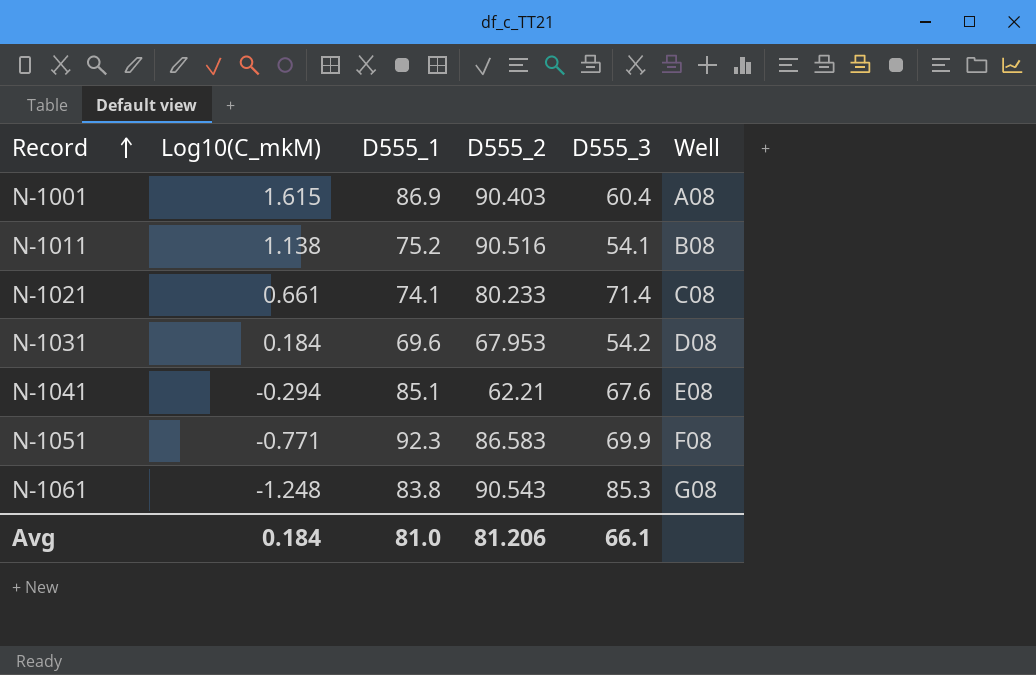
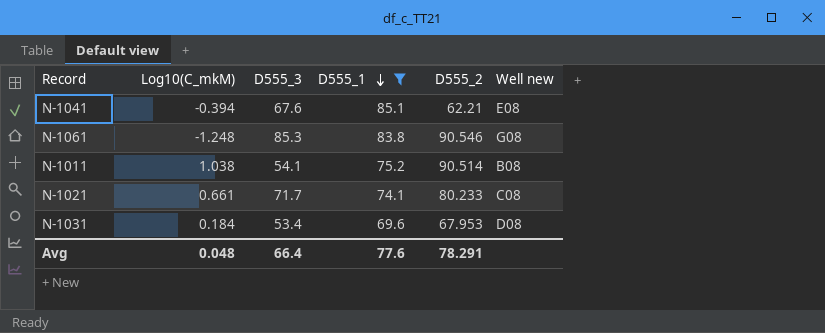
filter: none -> D555_1 <= 85.1
row order: Record ascending -> D555_1 descending
column D555_3 | position: 5 -> 3
column name: Well -> Well new
N-1041 | Log10(C_mkM): -0.294 -> -0.394
N-1061 | D555_2: 90.543 -> 90.546
N-1011 | Log10(C_mkM): 1.138 -> 1.038
N-1011 | D555_2: 90.516 -> 90.514
N-1021 | D555_3: 71.4 -> 71.7
N-1031 | D555_3: 54.2 -> 53.4
Avg | Log10(C_mkM): 0.184 -> 0.048
Avg | D555_3: 66.1 -> 66.4
Avg | D555_1: 81.0 -> 77.6
Avg | D555_2: 81.206 -> 78.291

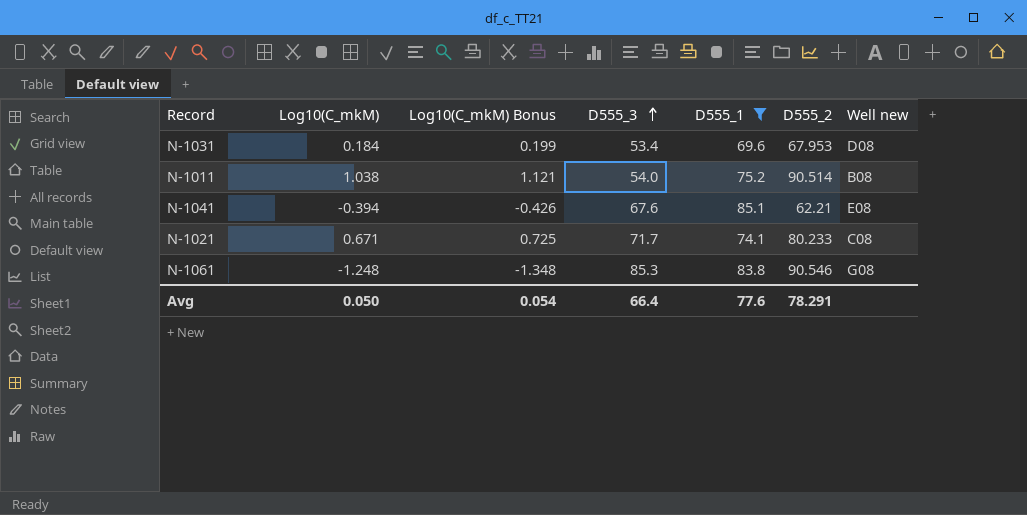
row order: D555_1 descending -> D555_3 ascending
column Log10(C_mkM) Bonus | formula: none -> [Log10(C_mkM)] * 1.08
N-1011 | D555_3: 54.1 -> 54.0
N-1021 | Log10(C_mkM): 0.661 -> 0.671
Avg | Log10(C_mkM): 0.048 -> 0.050

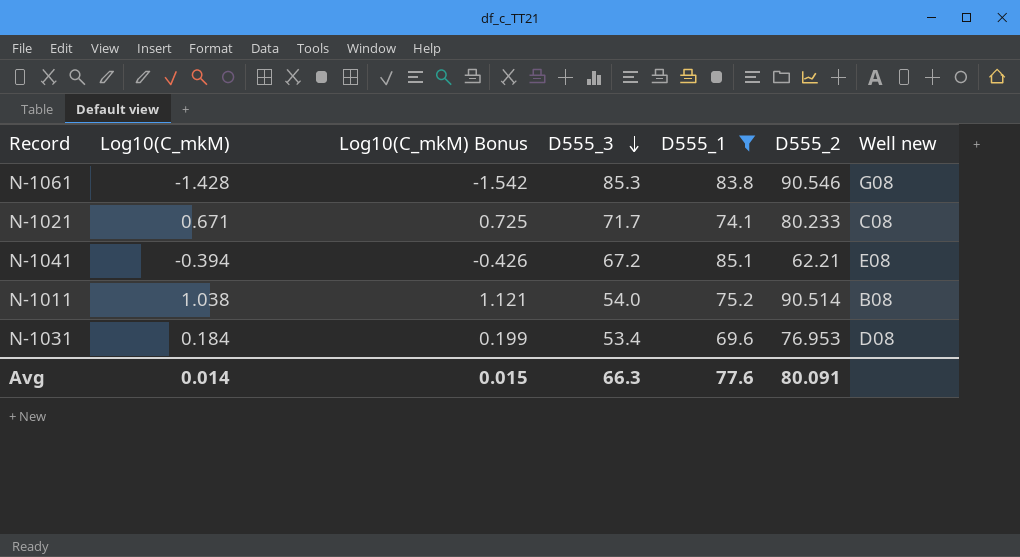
row order: D555_3 ascending -> D555_3 descending
N-1061 | Log10(C_mkM): -1.248 -> -1.428
N-1061 | Log10(C_mkM) Bonus: -1.348 -> -1.542
N-1041 | D555_3: 67.6 -> 67.2
N-1031 | D555_2: 67.953 -> 76.953
Avg | Log10(C_mkM): 0.050 -> 0.014
Avg | Log10(C_mkM) Bonus: 0.054 -> 0.015
Avg | D555_3: 66.4 -> 66.3
Avg | D555_2: 78.291 -> 80.091

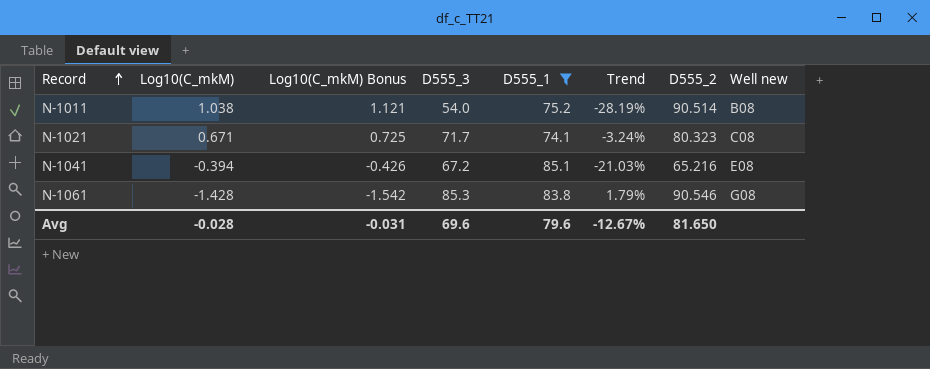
row order: D555_3 descending -> Record ascending
column Trend | formula: none -> ([D555_3] - [D555_1]) / [D555_1]
row N-1031: 0.184 | 0.199 | 53.4 | 69.6 | 76.953 | D08 -> none
N-1021 | D555_2: 80.233 -> 80.323
N-1041 | D555_2: 62.21 -> 65.216
Avg | Log10(C_mkM): 0.014 -> -0.028
Avg | Log10(C_mkM) Bonus: 0.015 -> -0.031
Avg | D555_3: 66.3 -> 69.6
Avg | D555_1: 77.6 -> 79.6
Avg | D555_2: 80.091 -> 81.650

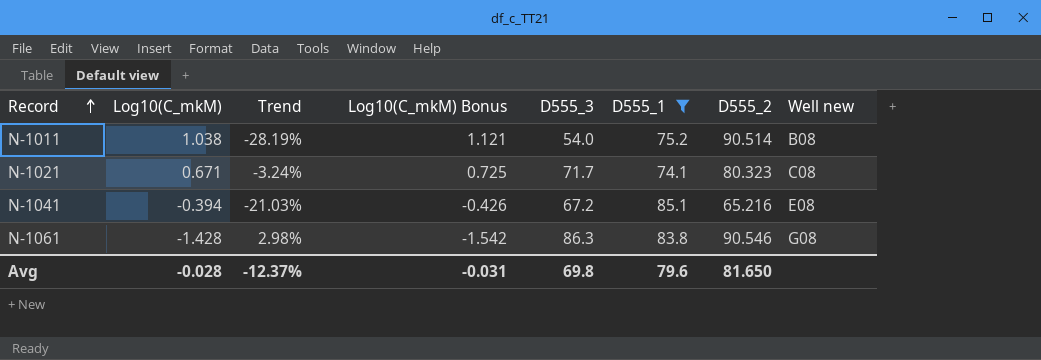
column Trend | position: 6 -> 3
N-1061 | Trend: 1.79% -> 2.98%
N-1061 | D555_3: 85.3 -> 86.3
Avg | Trend: -12.67% -> -12.37%
Avg | D555_3: 69.6 -> 69.8

